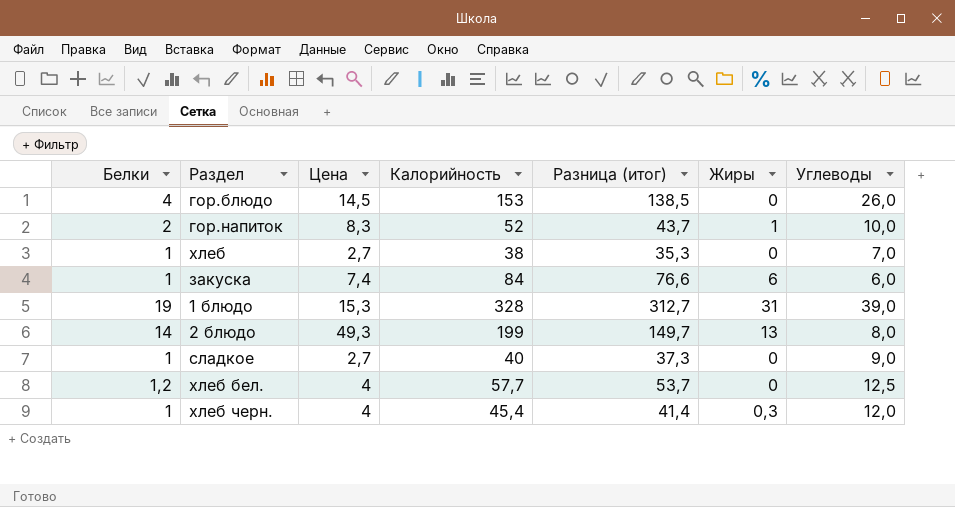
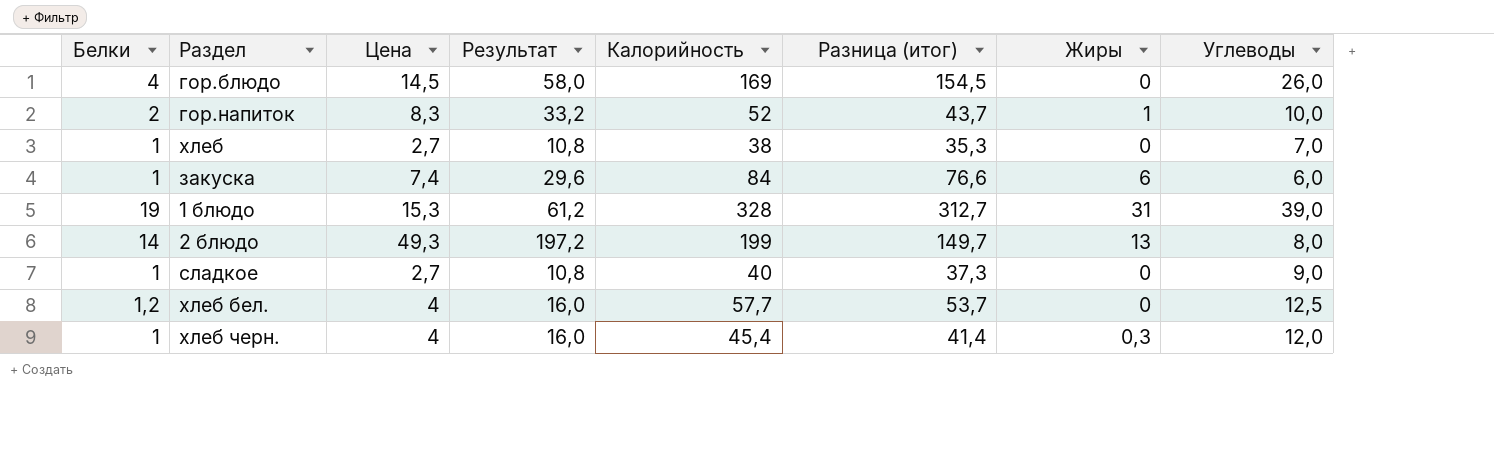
column Результат | formula: none -> [Цена] * 4
гор.блюдо | Калорийность: 153 -> 169
гор.блюдо | Разница (итог): 138,5 -> 154,5

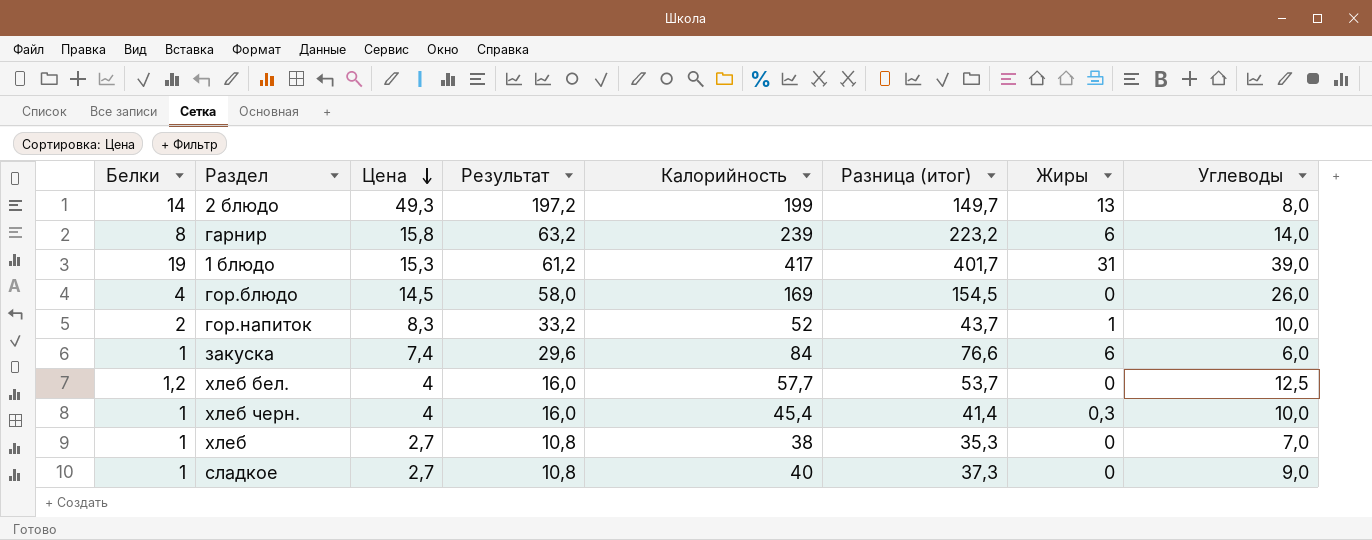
row order: none -> Цена descending
row гарнир: none -> 8 | 15,8 | 63,2 | 239 | 223,2 | 6 | 14,0
1 блюдо | Калорийность: 328 -> 417
1 блюдо | Разница (итог): 312,7 -> 401,7
хлеб черн. | Углеводы: 12,0 -> 10,0

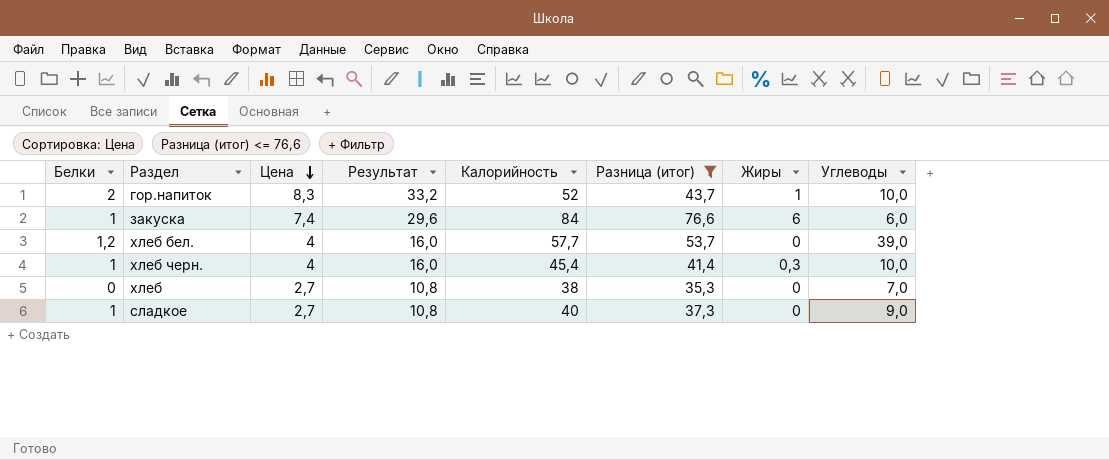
filter: none -> Разница (итог) <= 76,6
хлеб бел. | Углеводы: 12,5 -> 39,0
хлеб | Белки: 1 -> 0

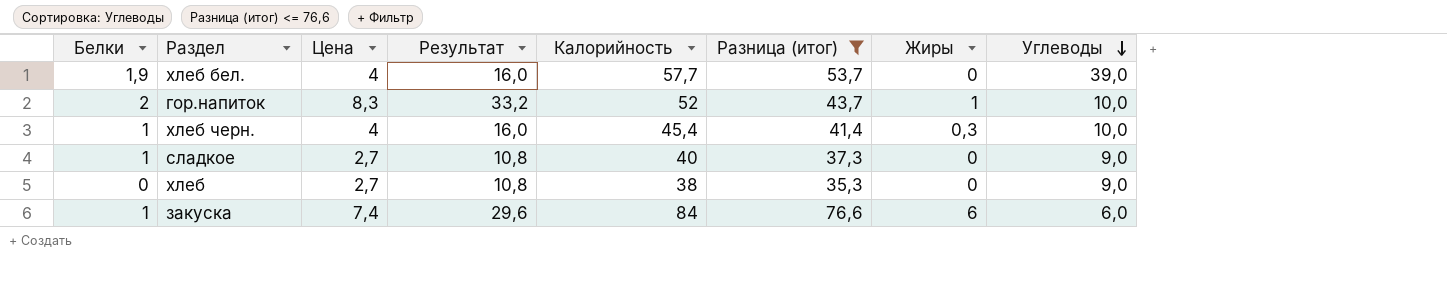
row order: Цена descending -> Углеводы descending
хлеб бел. | Белки: 1,2 -> 1,9
хлеб | Углеводы: 7,0 -> 9,0

